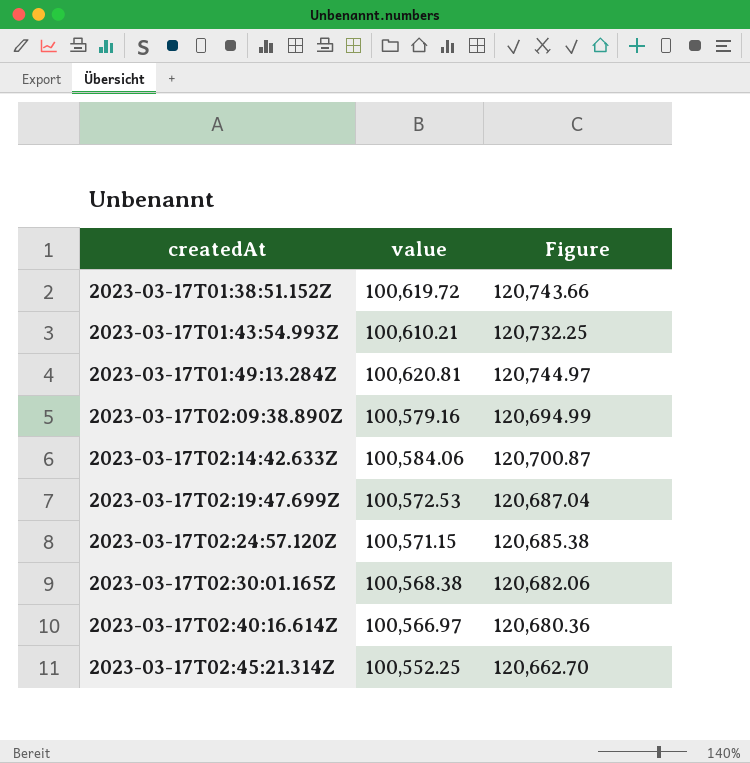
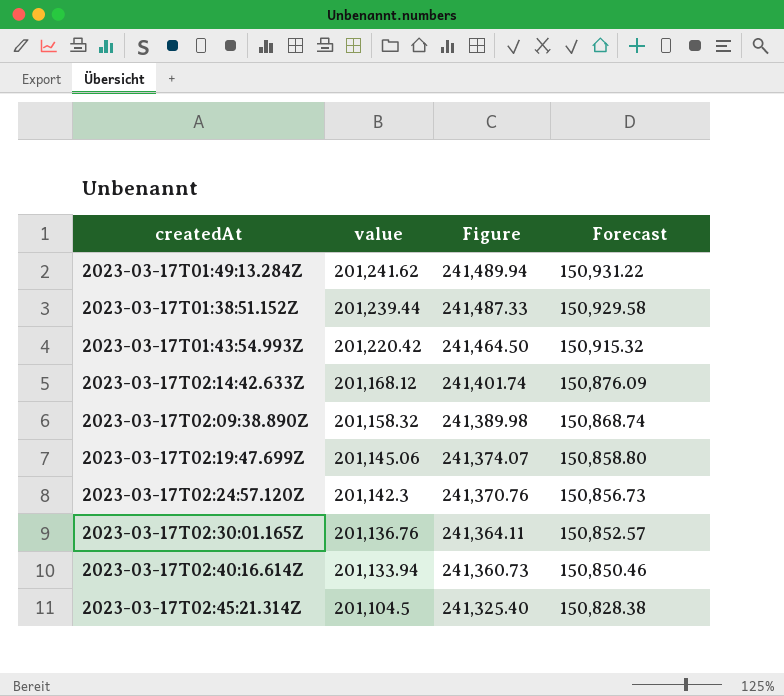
row order: createdAt ascending -> value descending
column Forecast | formula: none -> [value] * 0.75
2023-03-17T01:49:13.284Z | value: 100,620.81 -> 201,241.62
2023-03-17T01:49:13.284Z | Figure: 120,744.97 -> 241,489.94
2023-03-17T01:38:51.152Z | value: 100,619.72 -> 201,239.44
2023-03-17T01:38:51.152Z | Figure: 120,743.66 -> 241,487.33
2023-03-17T01:43:54.993Z | value: 100,610.21 -> 201,220.42
2023-03-17T01:43:54.993Z | Figure: 120,732.25 -> 241,464.50
2023-03-17T02:14:42.633Z | value: 100,584.06 -> 201,168.12
2023-03-17T02:14:42.633Z | Figure: 120,700.87 -> 241,401.74
2023-03-17T02:09:38.890Z | value: 100,579.16 -> 201,158.32
2023-03-17T02:09:38.890Z | Figure: 120,694.99 -> 241,389.98
2023-03-17T02:19:47.699Z | value: 100,572.53 -> 201,145.06
2023-03-17T02:19:47.699Z | Figure: 120,687.04 -> 241,374.07
2023-03-17T02:24:57.120Z | value: 100,571.15 -> 201,142.3
2023-03-17T02:24:57.120Z | Figure: 120,685.38 -> 241,370.76
2023-03-17T02:30:01.165Z | value: 100,568.38 -> 201,136.76
2023-03-17T02:30:01.165Z | Figure: 120,682.06 -> 241,364.11
2023-03-17T02:40:16.614Z | value: 100,566.97 -> 201,133.94
2023-03-17T02:40:16.614Z | Figure: 120,680.36 -> 241,360.73
2023-03-17T02:45:21.314Z | value: 100,552.25 -> 201,104.5
2023-03-17T02:45:21.314Z | Figure: 120,662.70 -> 241,325.40

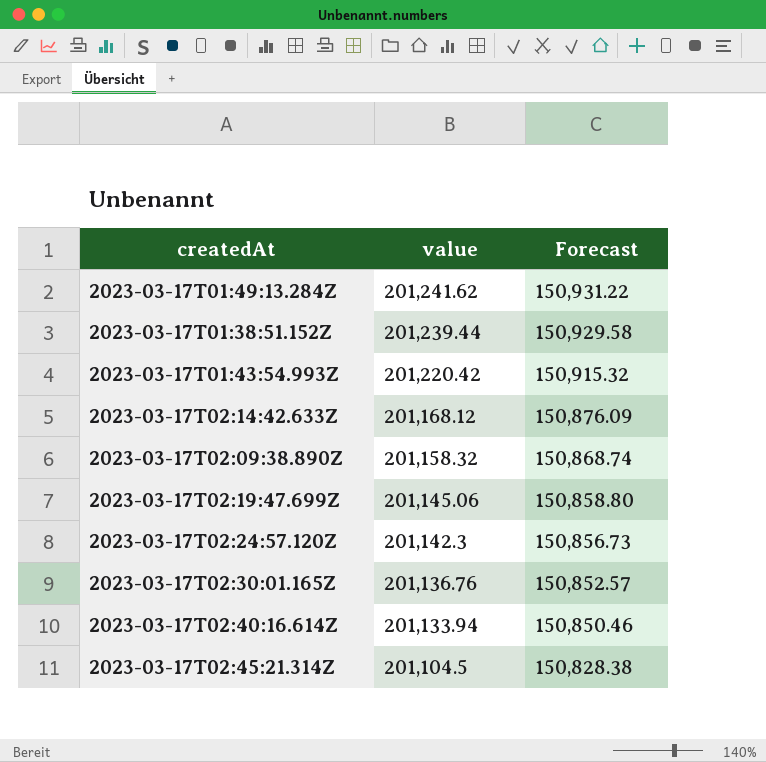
column Figure | formula: [value] * 1.2 -> none

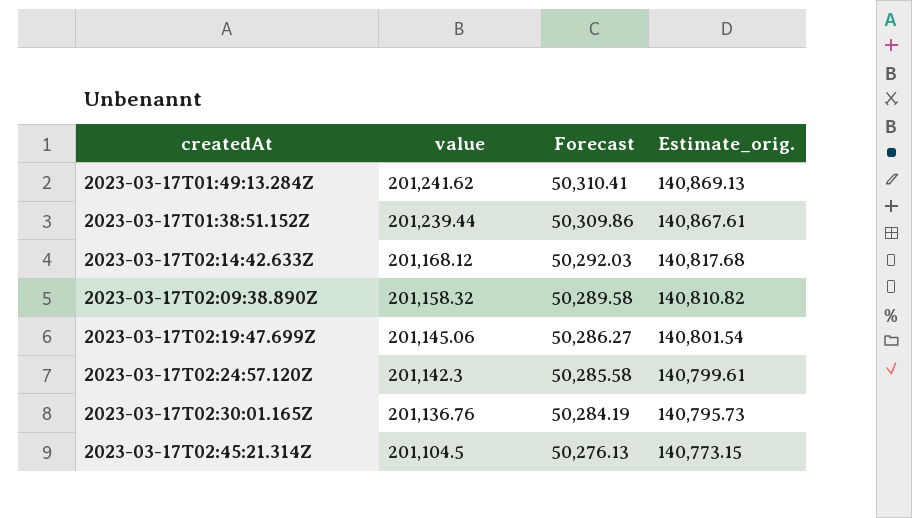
column Forecast | formula: [value] * 0.75 -> [value] * 0.25
column Estimate_orig. | formula: none -> [value] * 0.7
row 2023-03-17T01:43:54.993Z: 201,220.42 | 150,915.32 -> none
row 2023-03-17T02:40:16.614Z: 201,133.94 | 150,850.46 -> none

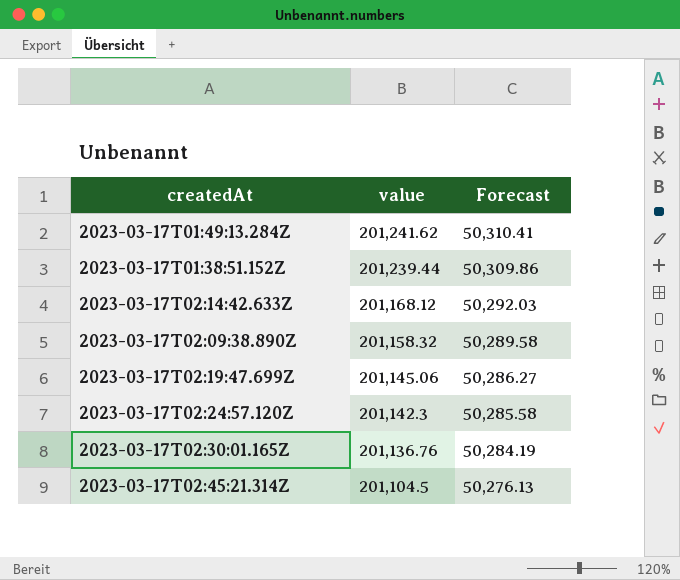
column Estimate_orig. | formula: [value] * 0.7 -> none

